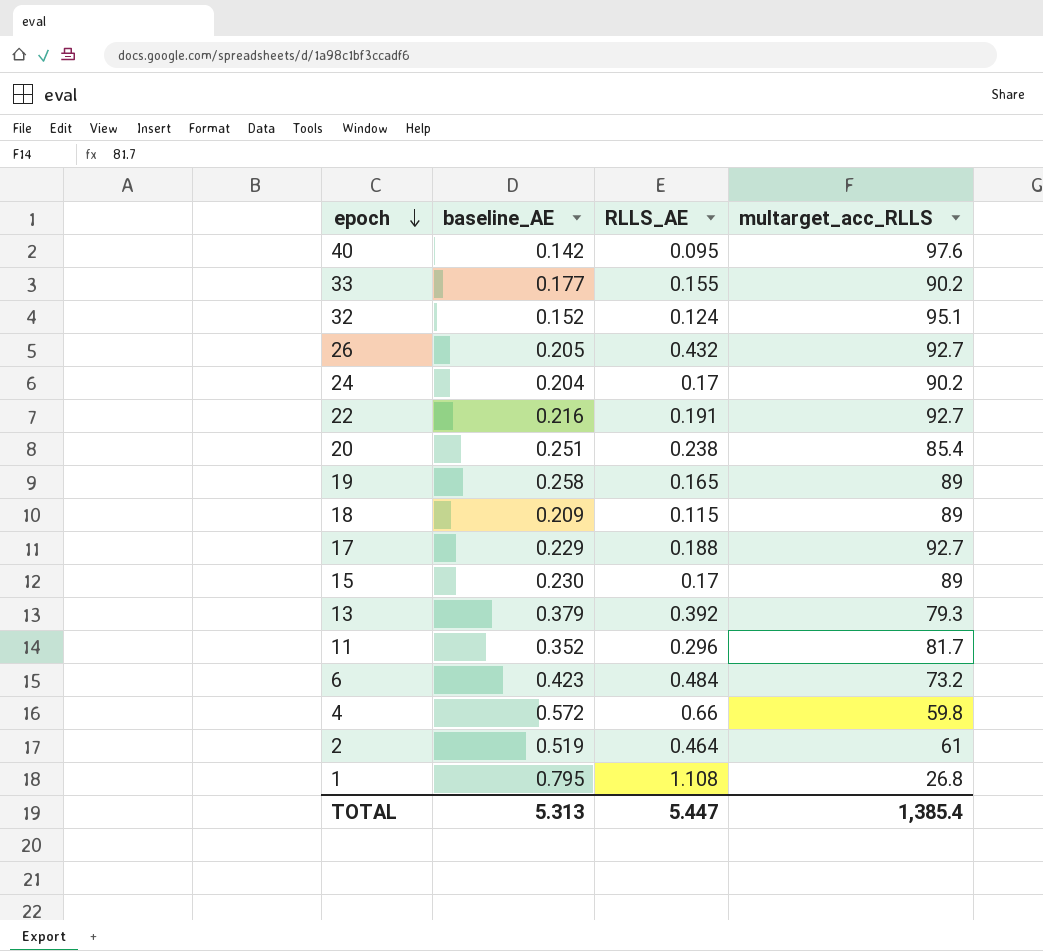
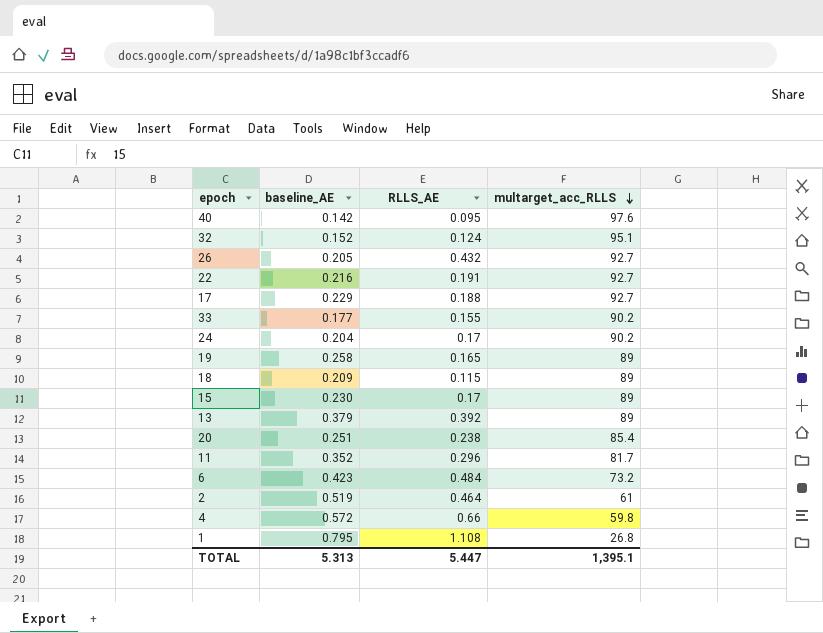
row order: epoch descending -> multarget_acc_RLLS descending
13 | multarget_acc_RLLS: 79.3 -> 89
TOTAL | multarget_acc_RLLS: 1,385.4 -> 1,395.1

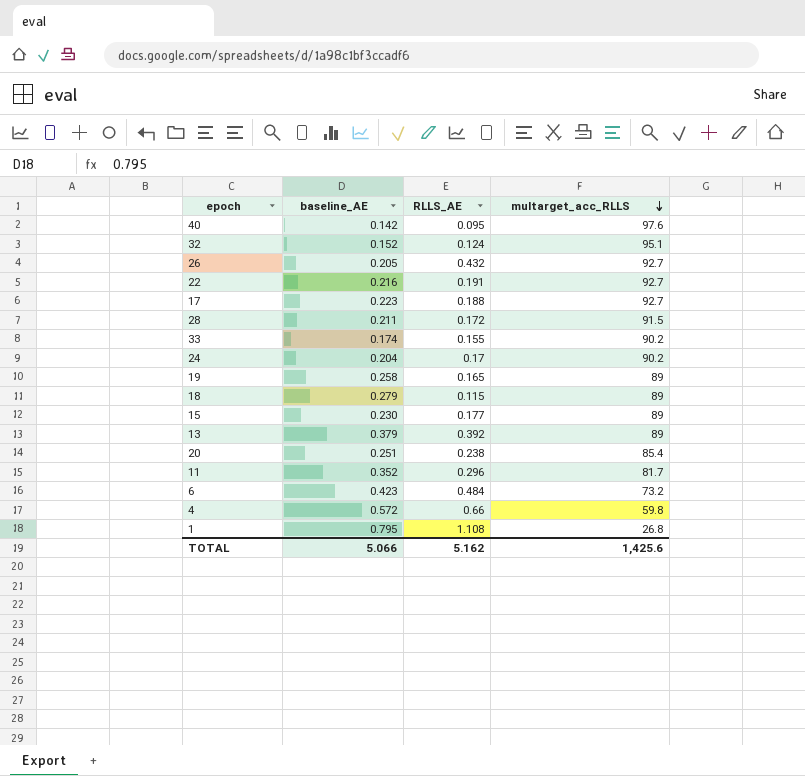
row 2: 0.519 | 0.464 | 61 -> none
17 | baseline_AE: 0.229 -> 0.223
row 28: none -> 0.211 | 0.172 | 91.5
33 | baseline_AE: 0.177 -> 0.174
18 | baseline_AE: 0.209 -> 0.279
15 | RLLS_AE: 0.17 -> 0.177
TOTAL | baseline_AE: 5.313 -> 5.066
TOTAL | RLLS_AE: 5.447 -> 5.162
TOTAL | multarget_acc_RLLS: 1,395.1 -> 1,425.6

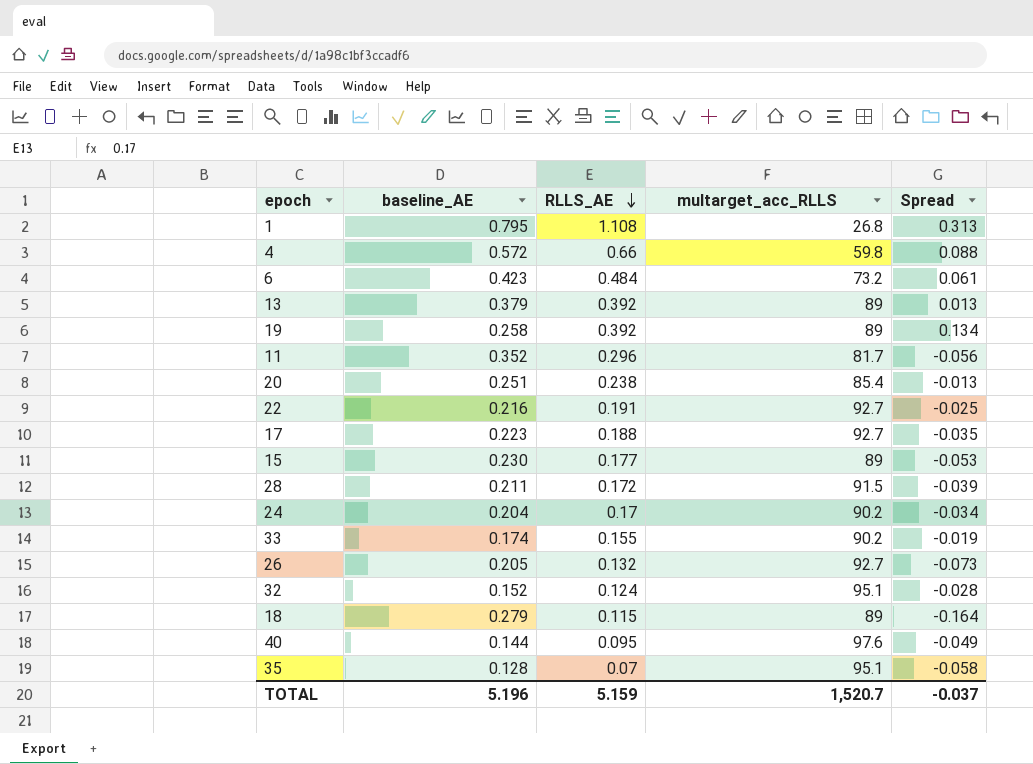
row order: multarget_acc_RLLS descending -> RLLS_AE descending
column Spread | formula: none -> [RLLS_AE] - [baseline_AE]
19 | RLLS_AE: 0.165 -> 0.392
26 | RLLS_AE: 0.432 -> 0.132
40 | baseline_AE: 0.142 -> 0.144
row 35: none -> 0.128 | 0.07 | 95.1 | -0.058
TOTAL | baseline_AE: 5.066 -> 5.196
TOTAL | RLLS_AE: 5.162 -> 5.159
TOTAL | multarget_acc_RLLS: 1,425.6 -> 1,520.7

